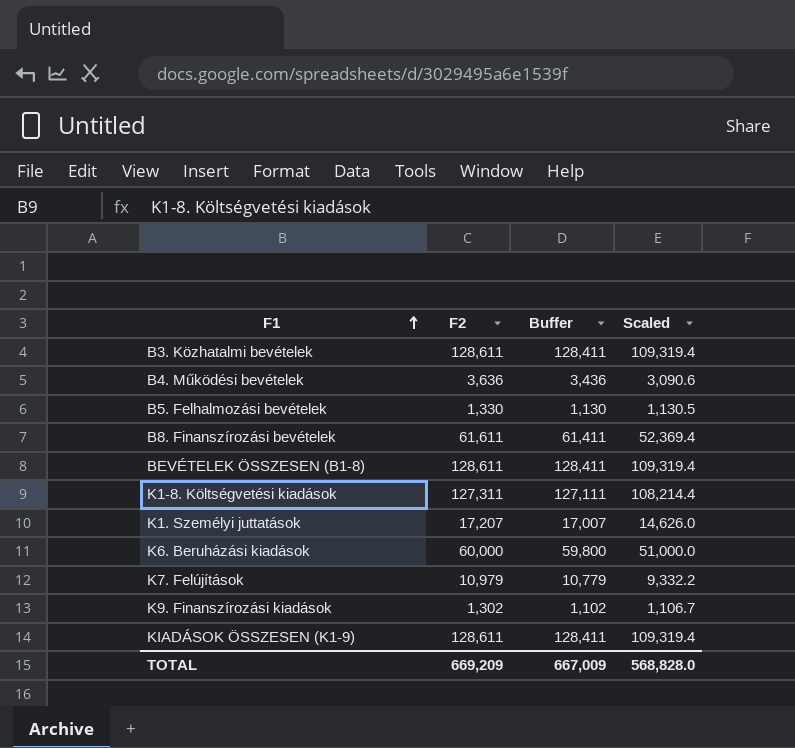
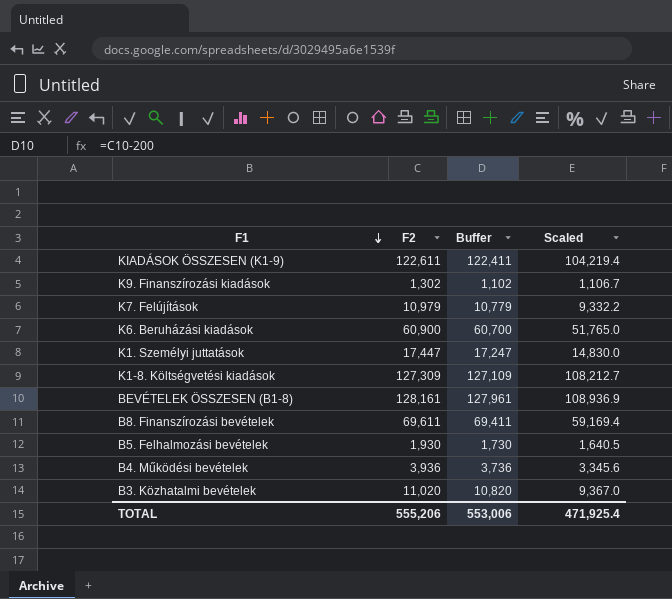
row order: F1 ascending -> F1 descending
KIADÁSOK ÖSSZESEN (K1-9) | F2: 128,611 -> 122,611
KIADÁSOK ÖSSZESEN (K1-9) | Buffer: 128,411 -> 122,411
KIADÁSOK ÖSSZESEN (K1-9) | Scaled: 109,319.4 -> 104,219.4
K6. Beruházási kiadások | F2: 60,000 -> 60,900
K6. Beruházási kiadások | Buffer: 59,800 -> 60,700
K6. Beruházási kiadások | Scaled: 51,000.0 -> 51,765.0
K1. Személyi juttatások | F2: 17,207 -> 17,447
K1. Személyi juttatások | Buffer: 17,007 -> 17,247
K1. Személyi juttatások | Scaled: 14,626.0 -> 14,830.0
K1-8. Költségvetési kiadások | F2: 127,311 -> 127,309
K1-8. Költségvetési kiadások | Buffer: 127,111 -> 127,109
K1-8. Költségvetési kiadások | Scaled: 108,214.4 -> 108,212.7
BEVÉTELEK ÖSSZESEN (B1-8) | F2: 128,611 -> 128,161
BEVÉTELEK ÖSSZESEN (B1-8) | Buffer: 128,411 -> 127,961
BEVÉTELEK ÖSSZESEN (B1-8) | Scaled: 109,319.4 -> 108,936.9
B8. Finanszírozási bevételek | F2: 61,611 -> 69,611
B8. Finanszírozási bevételek | Buffer: 61,411 -> 69,411
B8. Finanszírozási bevételek | Scaled: 52,369.4 -> 59,169.4
B5. Felhalmozási bevételek | F2: 1,330 -> 1,930
B5. Felhalmozási bevételek | Buffer: 1,130 -> 1,730
B5. Felhalmozási bevételek | Scaled: 1,130.5 -> 1,640.5
B4. Működési bevételek | F2: 3,636 -> 3,936
B4. Működési bevételek | Buffer: 3,436 -> 3,736
B4. Működési bevételek | Scaled: 3,090.6 -> 3,345.6
B3. Közhatalmi bevételek | F2: 128,611 -> 11,020
B3. Közhatalmi bevételek | Buffer: 128,411 -> 10,820
B3. Közhatalmi bevételek | Scaled: 109,319.4 -> 9,367.0
TOTAL | F2: 669,209 -> 555,206
TOTAL | Buffer: 667,009 -> 553,006
TOTAL | Scaled: 568,828.0 -> 471,925.4

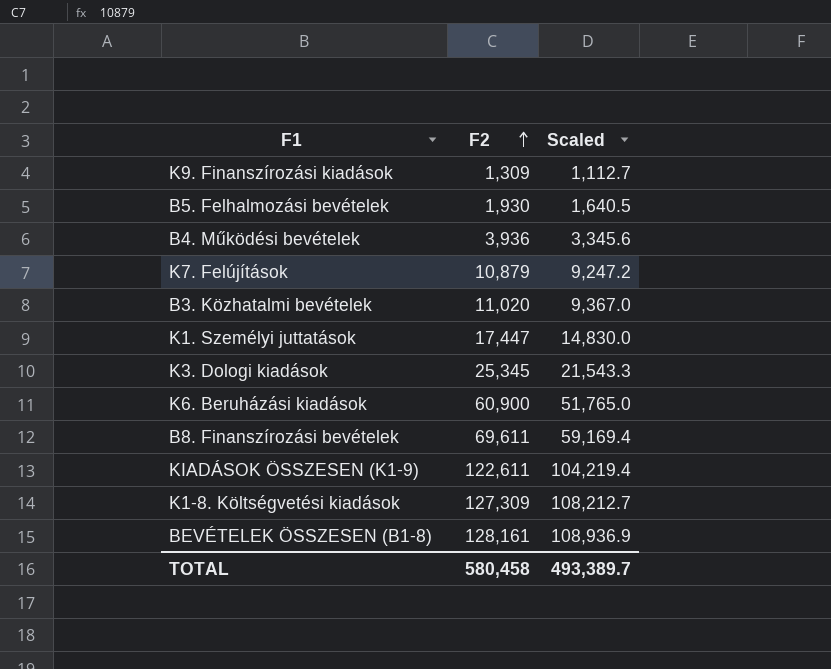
row order: F1 descending -> F2 ascending
column Buffer | formula: [F2] - 200 -> none
K9. Finanszírozási kiadások | F2: 1,302 -> 1,309
K9. Finanszírozási kiadások | Scaled: 1,106.7 -> 1,112.7
K7. Felújítások | F2: 10,979 -> 10,879
K7. Felújítások | Scaled: 9,332.2 -> 9,247.2
row K3. Dologi kiadások: none -> 25,345 | 21,543.3
TOTAL | F2: 555,206 -> 580,458
TOTAL | Scaled: 471,925.4 -> 493,389.7

